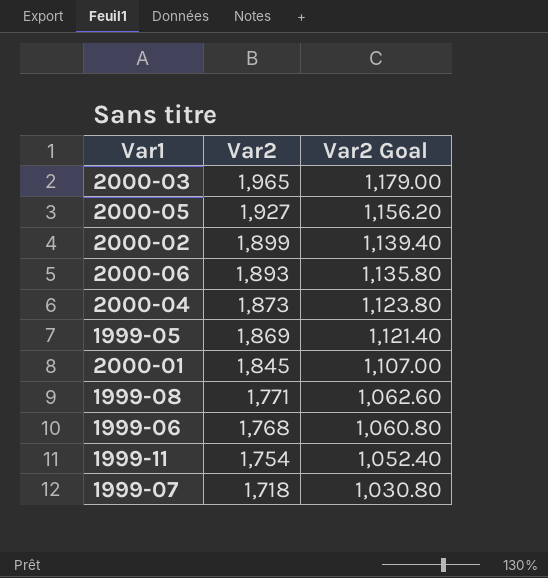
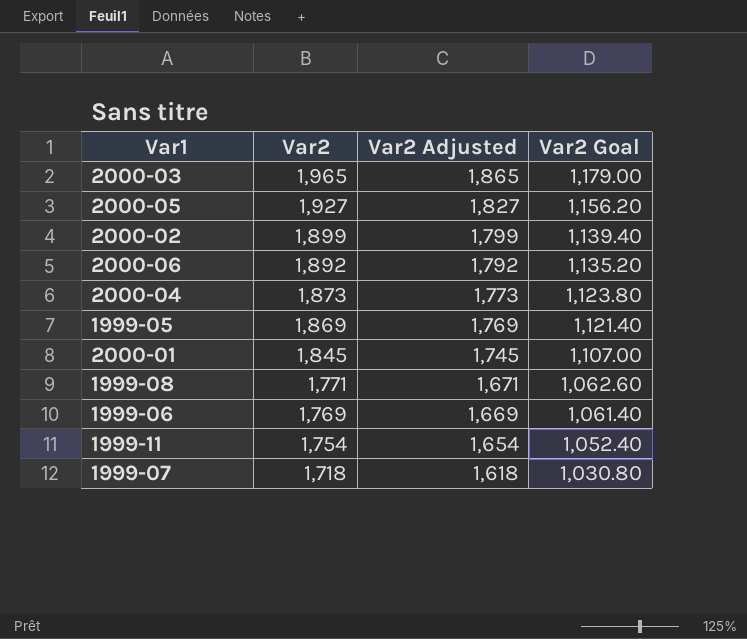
column Var2 Adjusted | formula: none -> [Var2] - 100
2000-06 | Var2: 1,893 -> 1,892
2000-06 | Var2 Goal: 1,135.80 -> 1,135.20
1999-06 | Var2: 1,768 -> 1,769
1999-06 | Var2 Goal: 1,060.80 -> 1,061.40

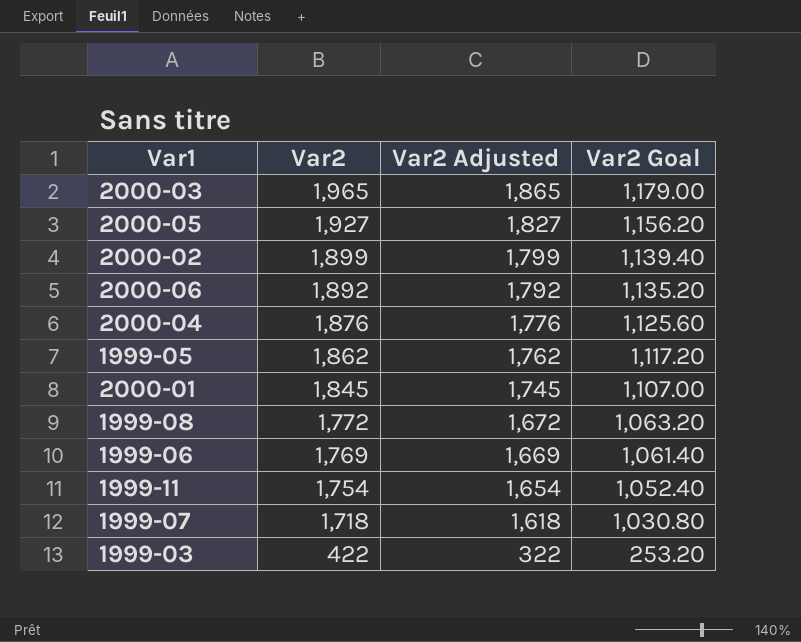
2000-04 | Var2: 1,873 -> 1,876
2000-04 | Var2 Adjusted: 1,773 -> 1,776
2000-04 | Var2 Goal: 1,123.80 -> 1,125.60
1999-05 | Var2: 1,869 -> 1,862
1999-05 | Var2 Adjusted: 1,769 -> 1,762
1999-05 | Var2 Goal: 1,121.40 -> 1,117.20
1999-08 | Var2: 1,771 -> 1,772
1999-08 | Var2 Adjusted: 1,671 -> 1,672
1999-08 | Var2 Goal: 1,062.60 -> 1,063.20
row 1999-03: none -> 422 | 322 | 253.20

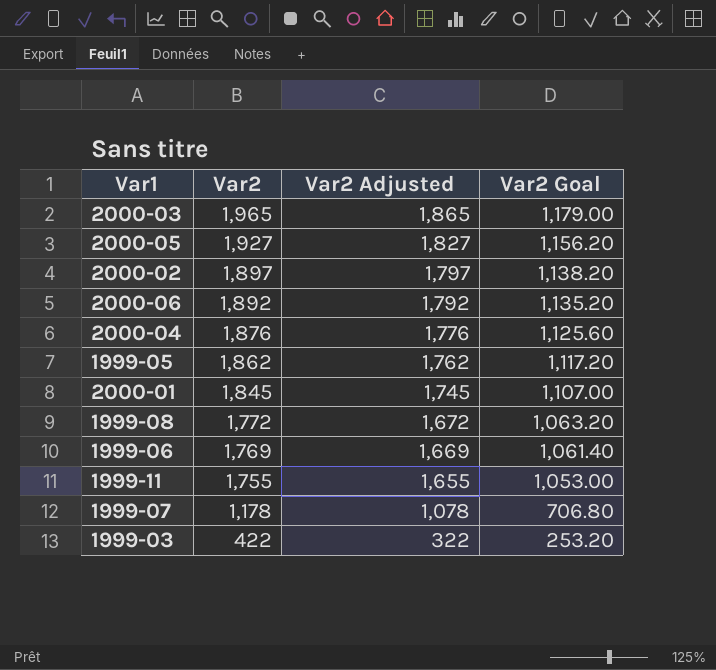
2000-02 | Var2: 1,899 -> 1,897
2000-02 | Var2 Adjusted: 1,799 -> 1,797
2000-02 | Var2 Goal: 1,139.40 -> 1,138.20
1999-11 | Var2: 1,754 -> 1,755
1999-11 | Var2 Adjusted: 1,654 -> 1,655
1999-11 | Var2 Goal: 1,052.40 -> 1,053.00
1999-07 | Var2: 1,718 -> 1,178
1999-07 | Var2 Adjusted: 1,618 -> 1,078
1999-07 | Var2 Goal: 1,030.80 -> 706.80

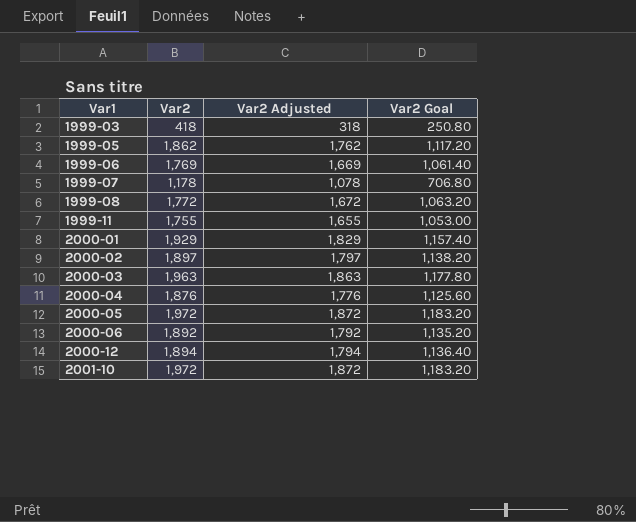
row order: Var2 descending -> Var1 ascending
1999-03 | Var2: 422 -> 418
1999-03 | Var2 Adjusted: 322 -> 318
1999-03 | Var2 Goal: 253.20 -> 250.80
2000-01 | Var2: 1,845 -> 1,929
2000-01 | Var2 Adjusted: 1,745 -> 1,829
2000-01 | Var2 Goal: 1,107.00 -> 1,157.40
2000-03 | Var2: 1,965 -> 1,963
2000-03 | Var2 Adjusted: 1,865 -> 1,863
2000-03 | Var2 Goal: 1,179.00 -> 1,177.80
2000-05 | Var2: 1,927 -> 1,972
2000-05 | Var2 Adjusted: 1,827 -> 1,872
2000-05 | Var2 Goal: 1,156.20 -> 1,183.20
row 2000-12: none -> 1,894 | 1,794 | 1,136.40
row 2001-10: none -> 1,972 | 1,872 | 1,183.20

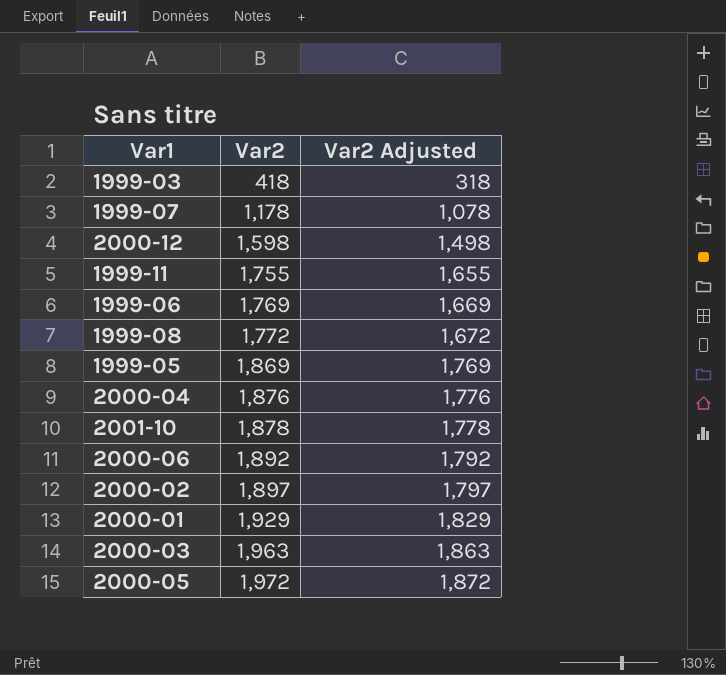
row order: Var1 ascending -> Var2 ascending
column Var2 Goal | formula: [Var2] * 0.6 -> none
2000-12 | Var2: 1,894 -> 1,598
2000-12 | Var2 Adjusted: 1,794 -> 1,498
1999-05 | Var2: 1,862 -> 1,869
1999-05 | Var2 Adjusted: 1,762 -> 1,769
2001-10 | Var2: 1,972 -> 1,878
2001-10 | Var2 Adjusted: 1,872 -> 1,778

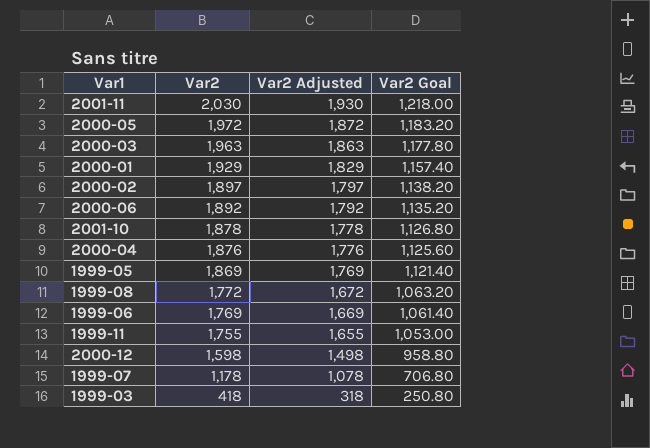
row order: Var2 ascending -> Var2 descending
column Var2 Goal | formula: none -> [Var2] * 0.6
row 2001-11: none -> 2,030 | 1,930 | 1,218.00

